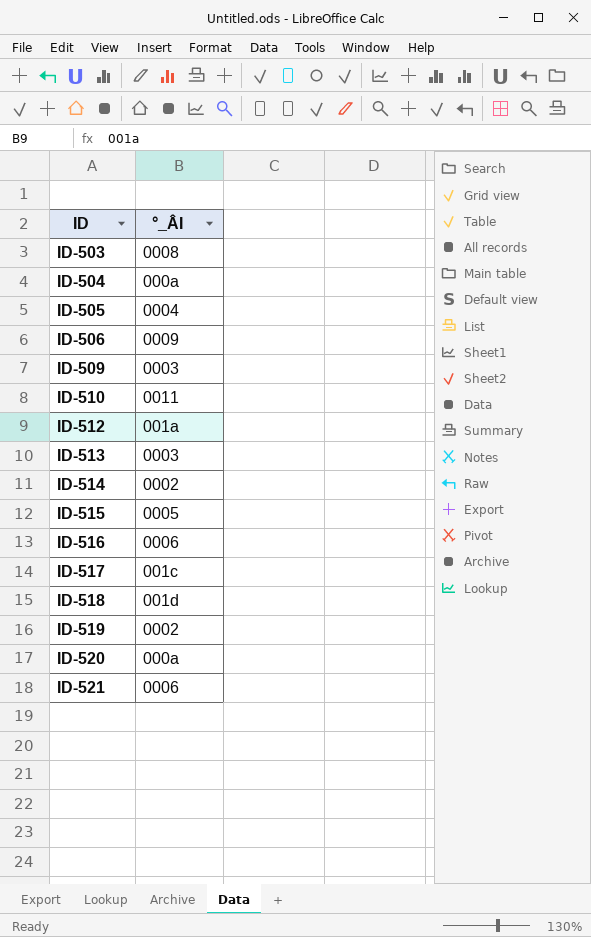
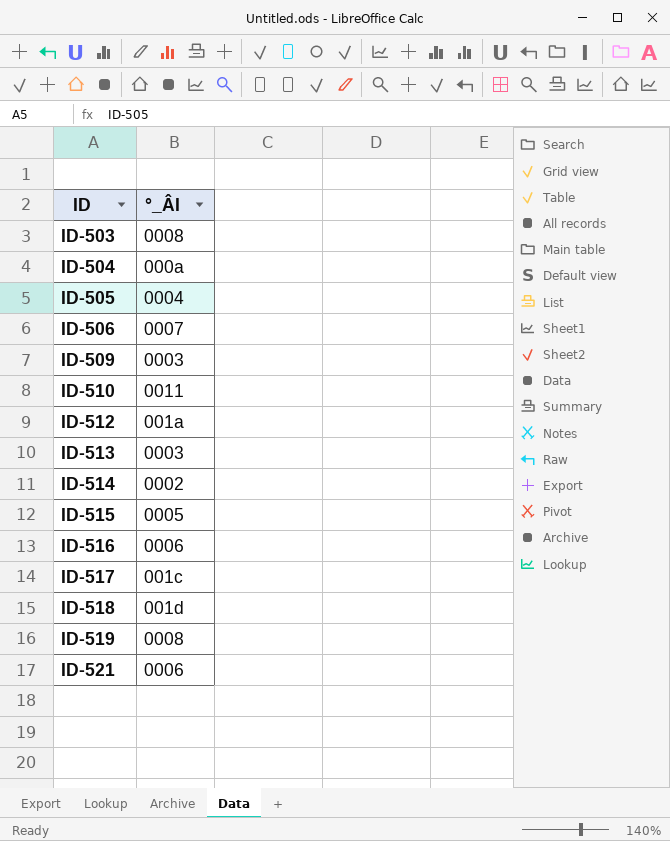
row ID-520: 000a -> none
ID-506 | °_ÂI: 0009 -> 0007
ID-519 | °_ÂI: 0002 -> 0008

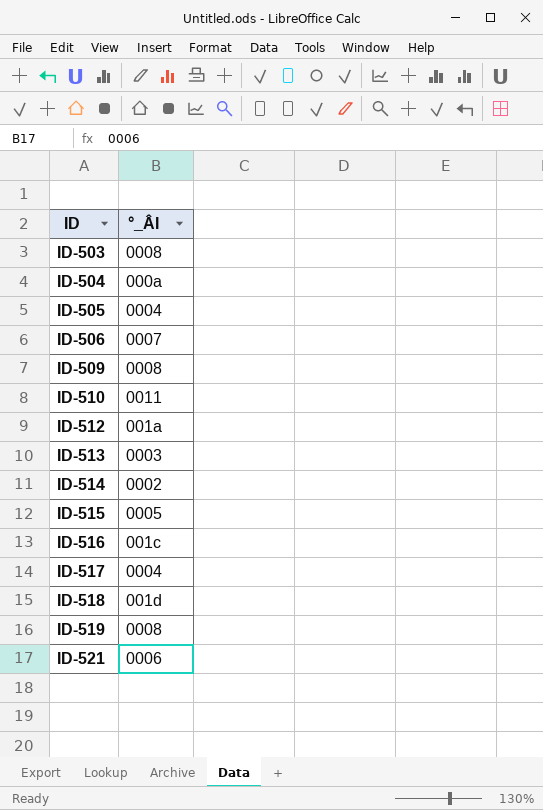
ID-509 | °_ÂI: 0003 -> 0008
ID-516 | °_ÂI: 0006 -> 001c
ID-517 | °_ÂI: 001c -> 0004

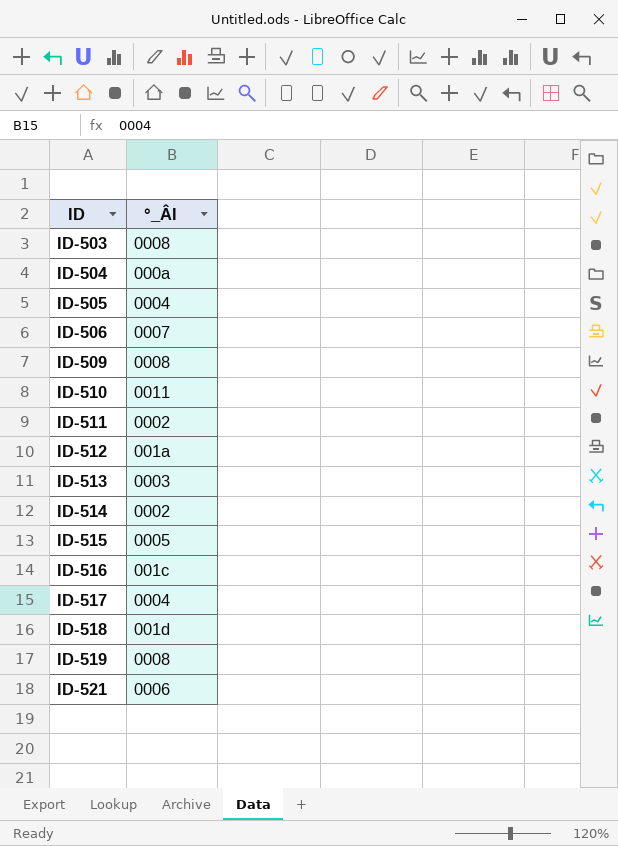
row ID-511: none -> 0002

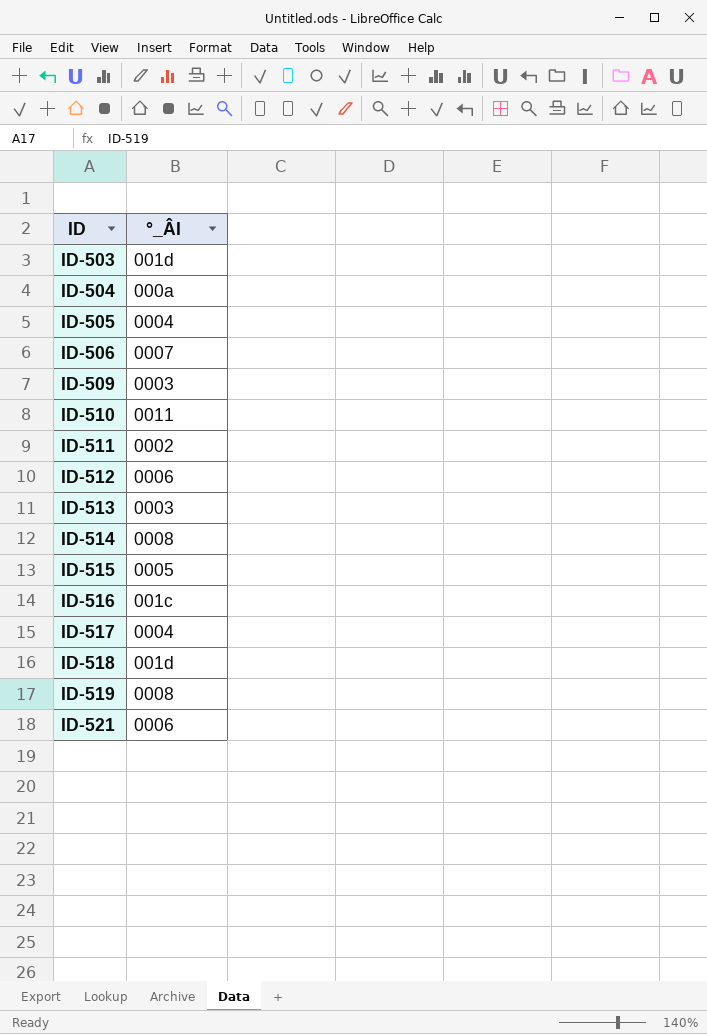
ID-503 | °_ÂI: 0008 -> 001d
ID-509 | °_ÂI: 0008 -> 0003
ID-512 | °_ÂI: 001a -> 0006
ID-514 | °_ÂI: 0002 -> 0008

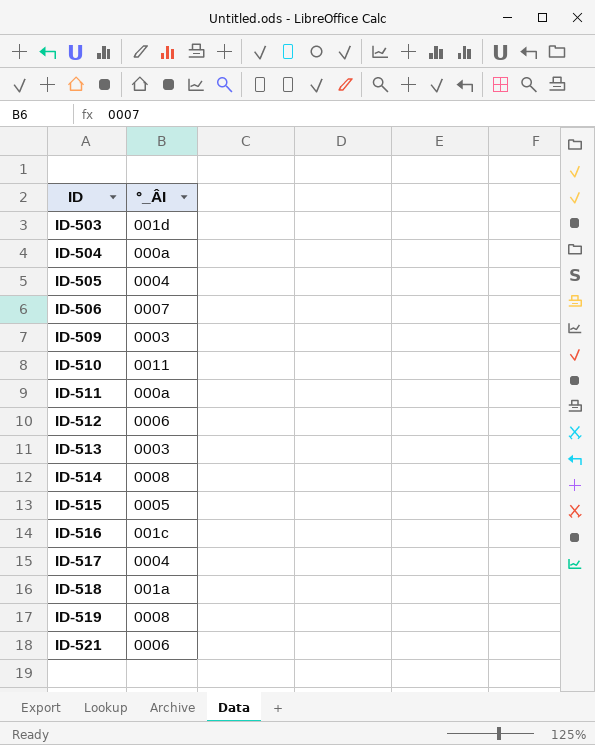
ID-511 | °_ÂI: 0002 -> 000a
ID-518 | °_ÂI: 001d -> 001a

